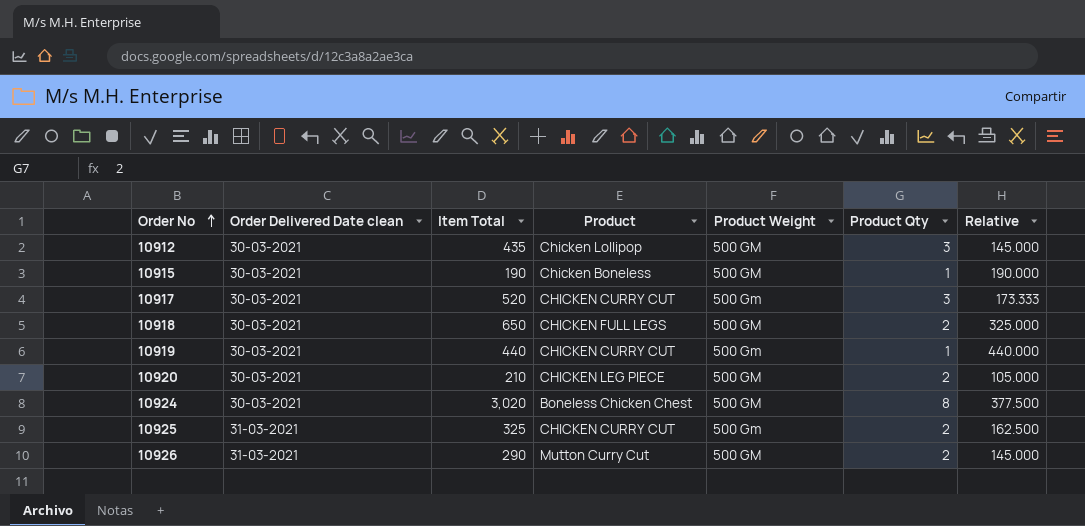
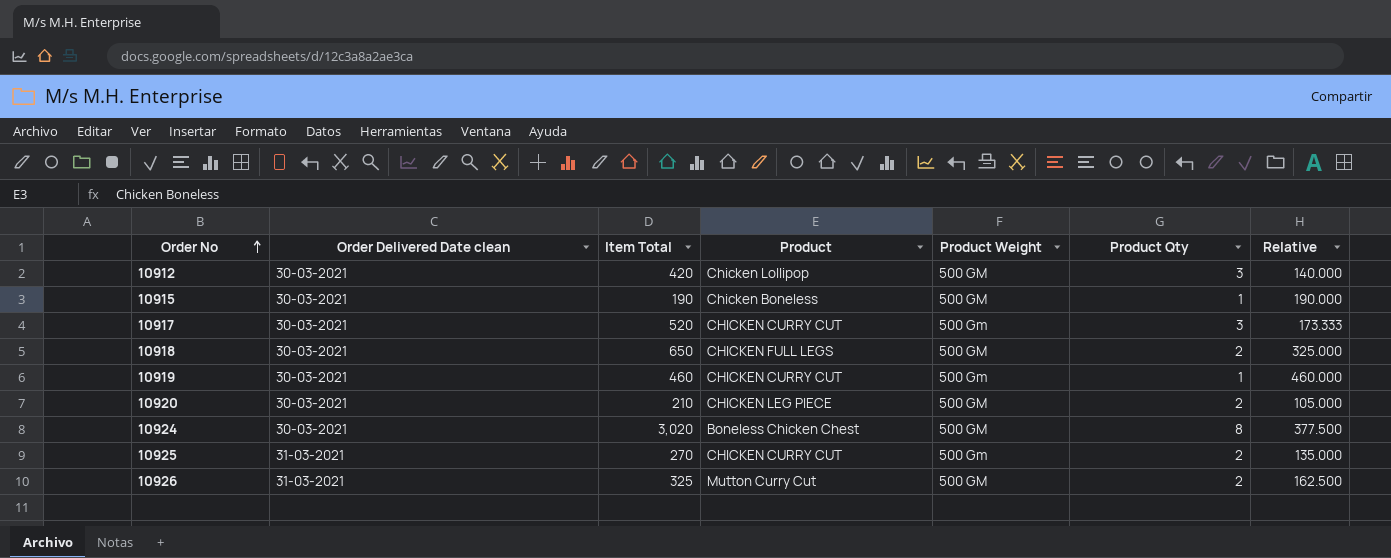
10912 | Item Total: 435 -> 420
10912 | Relative: 145.000 -> 140.000
10919 | Item Total: 440 -> 460
10919 | Relative: 440.000 -> 460.000
10925 | Item Total: 325 -> 270
10925 | Relative: 162.500 -> 135.000
10926 | Item Total: 290 -> 325
10926 | Relative: 145.000 -> 162.500

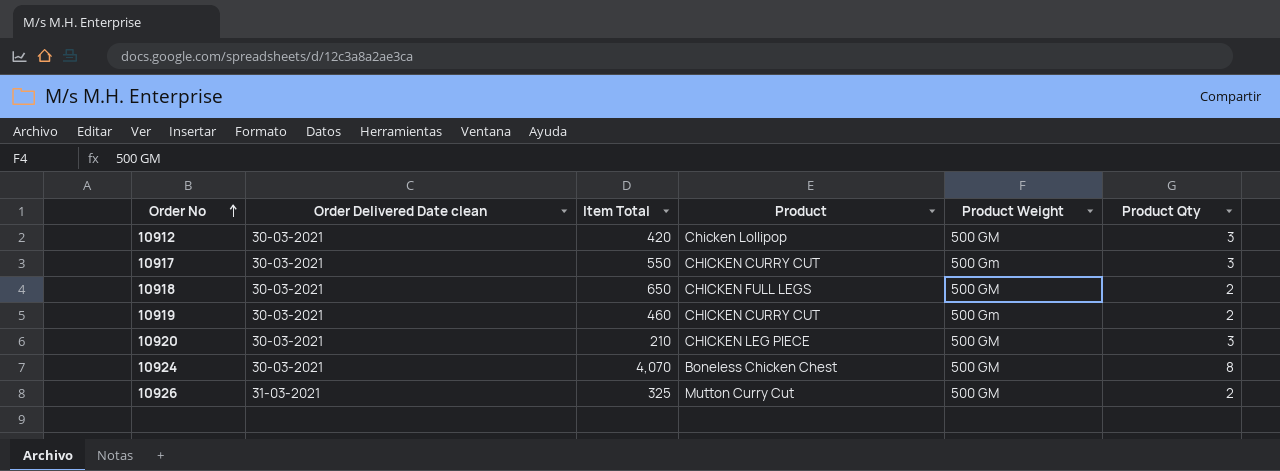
column Relative | formula: [Item Total] / [Product Qty] -> none
row 10915: 30-03-2021 | 190 | Chicken Boneless | 500 GM | 1 | 190.000 -> none
row 10925: 31-03-2021 | 270 | CHICKEN CURRY CUT | 500 Gm | 2 | 135.000 -> none
10917 | Item Total: 520 -> 550
10919 | Product Qty: 1 -> 2
10920 | Product Qty: 2 -> 3
10924 | Item Total: 3,020 -> 4,070

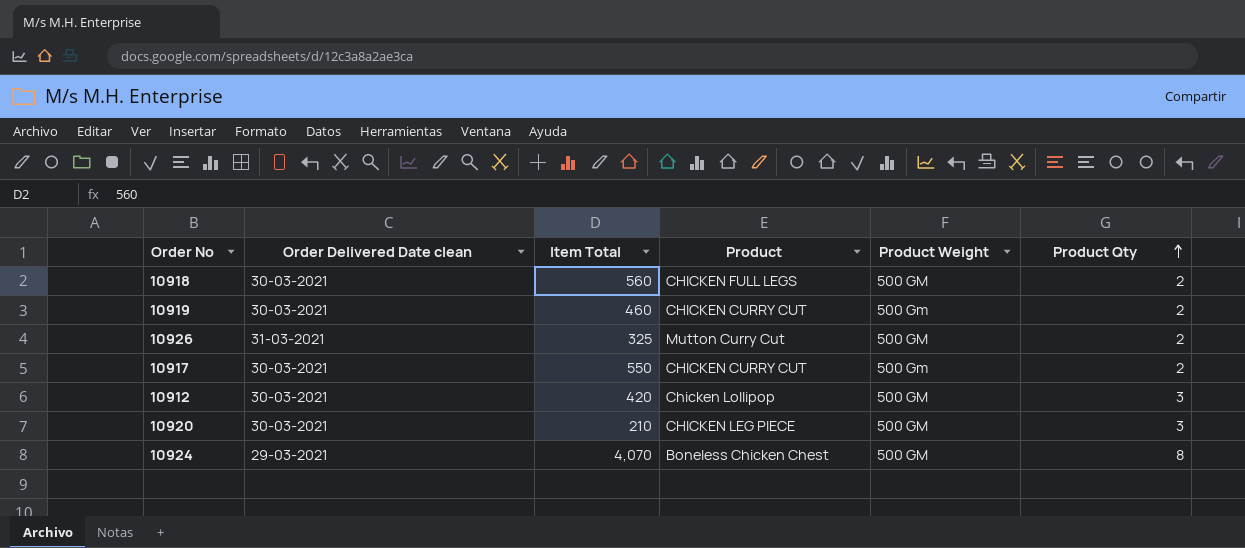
row order: Order No ascending -> Product Qty ascending
10918 | Item Total: 650 -> 560
10917 | Product Qty: 3 -> 2
10924 | Order Delivered Date clean: 30-03-2021 -> 29-03-2021

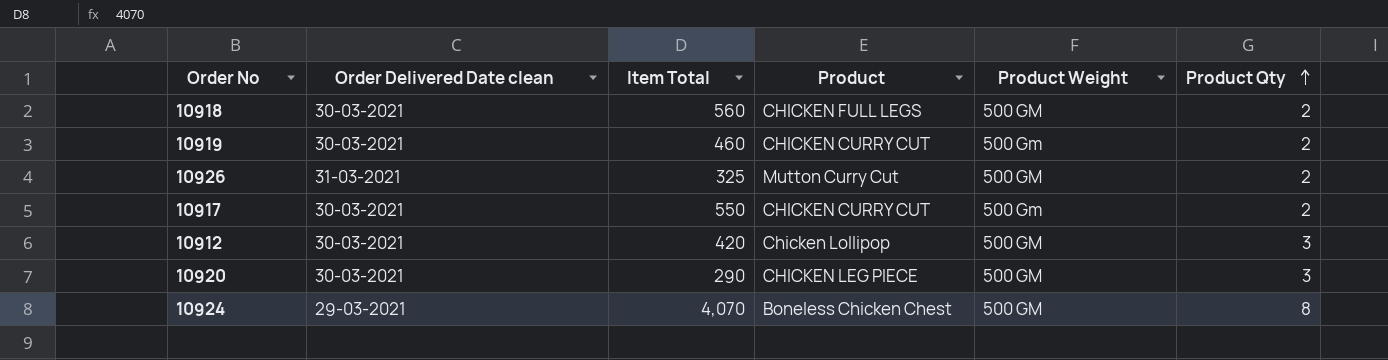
10920 | Item Total: 210 -> 290

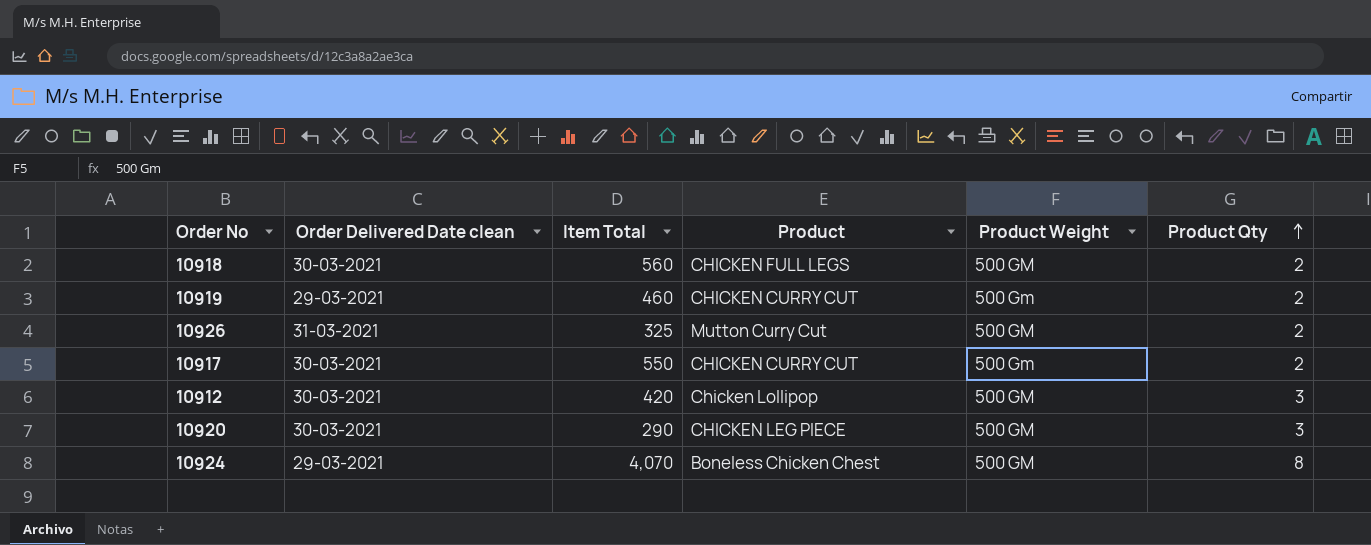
10919 | Order Delivered Date clean: 30-03-2021 -> 29-03-2021

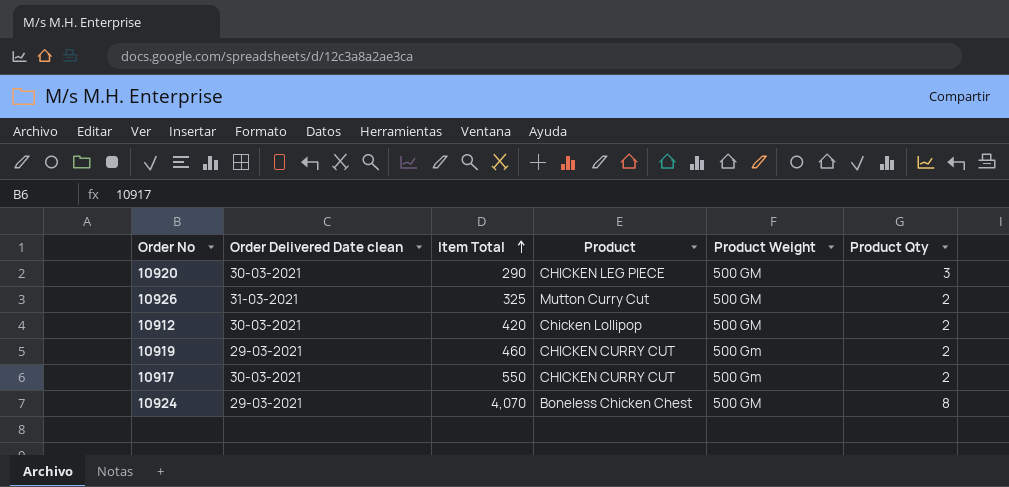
row order: Product Qty ascending -> Item Total ascending
row 10918: 30-03-2021 | 560 | CHICKEN FULL LEGS | 500 GM | 2 -> none
10912 | Product Qty: 3 -> 2

